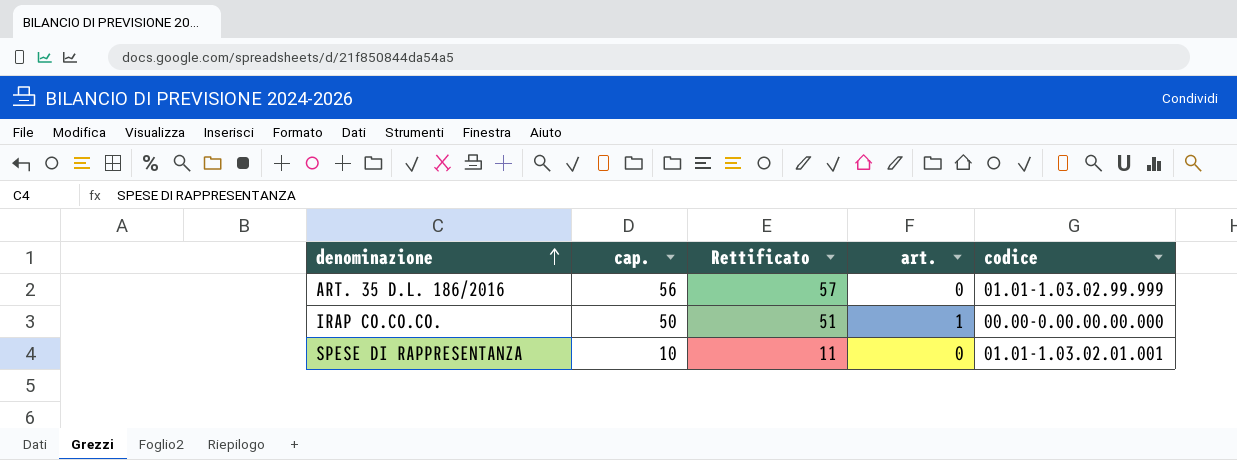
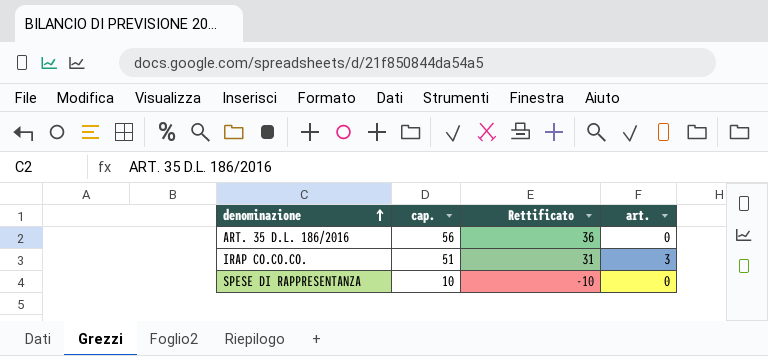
column codice | position: 5 -> none
column Rettificato | formula: [cap.] + 1 -> [cap.] - 20
IRAP CO.CO.CO. | cap.: 50 -> 51
IRAP CO.CO.CO. | art.: 1 -> 3

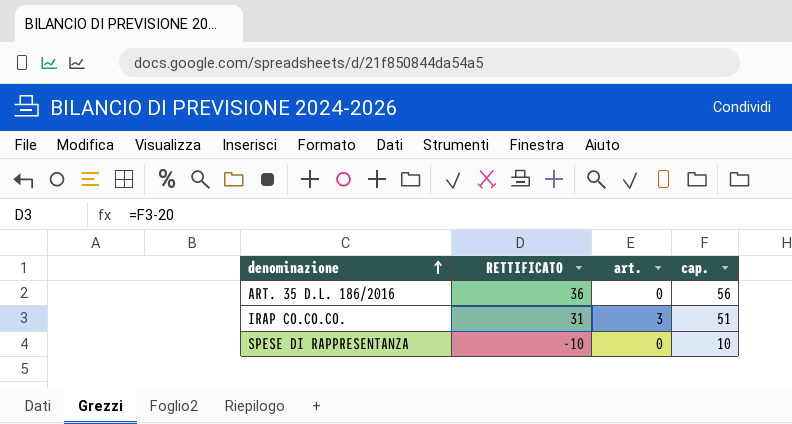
column name: Rettificato -> RETTIFICATO
column cap. | position: 2 -> 4

